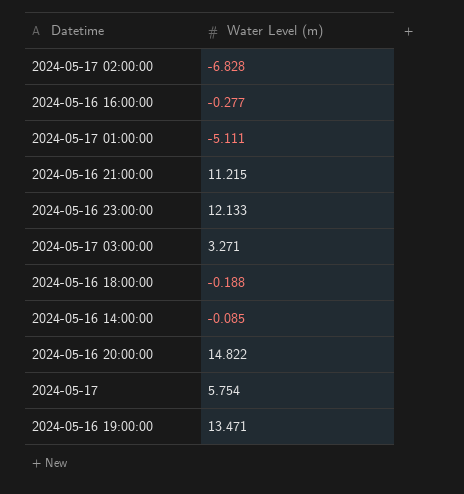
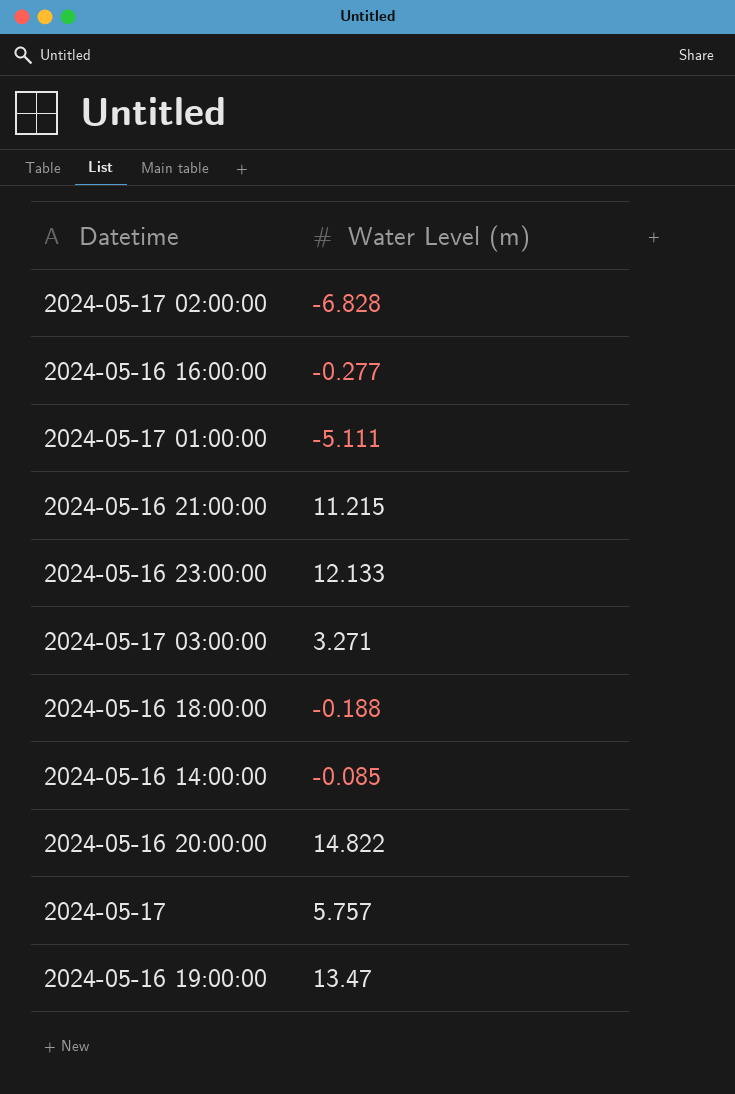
2024-05-17 | Water Level (m): 5.754 -> 5.757
2024-05-16 19:00:00 | Water Level (m): 13.471 -> 13.47

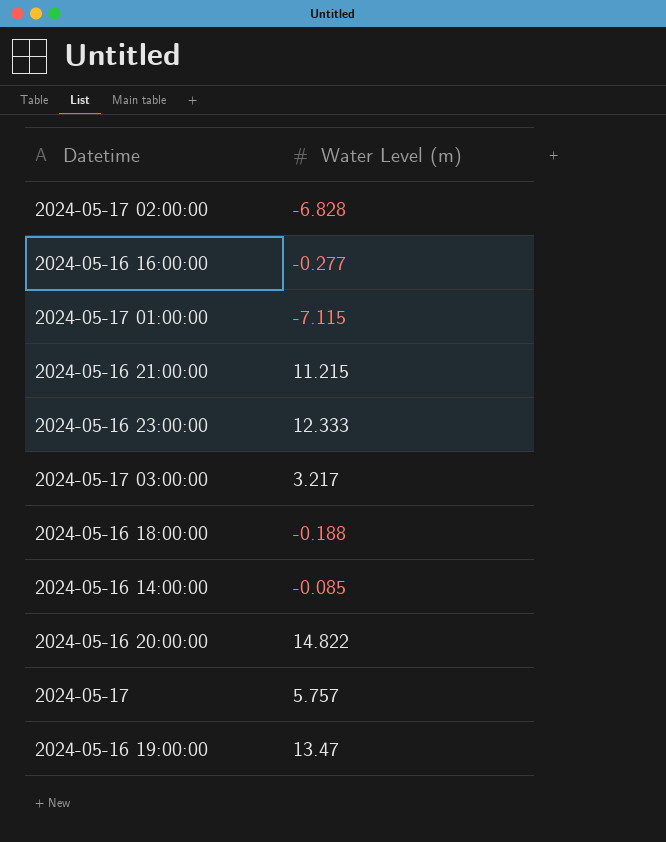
2024-05-17 01:00:00 | Water Level (m): -5.111 -> -7.115
2024-05-16 23:00:00 | Water Level (m): 12.133 -> 12.333
2024-05-17 03:00:00 | Water Level (m): 3.271 -> 3.217

